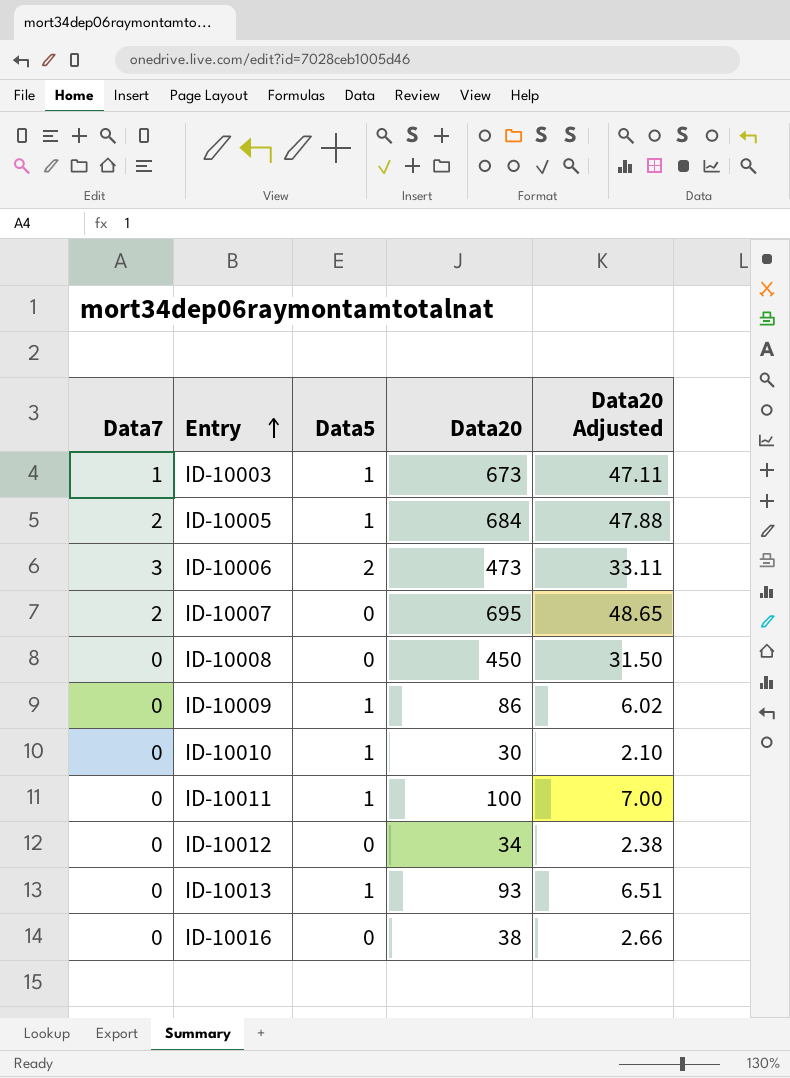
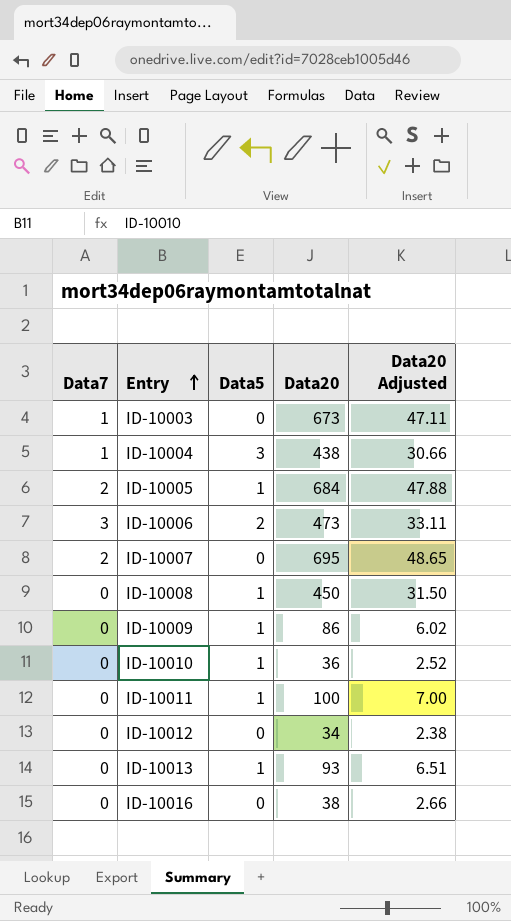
ID-10003 | Data5: 1 -> 0
row ID-10004: none -> 1 | 3 | 438 | 30.66
ID-10008 | Data5: 0 -> 1
ID-10010 | Data20: 30 -> 36
ID-10010 | Data20 Adjusted: 2.10 -> 2.52

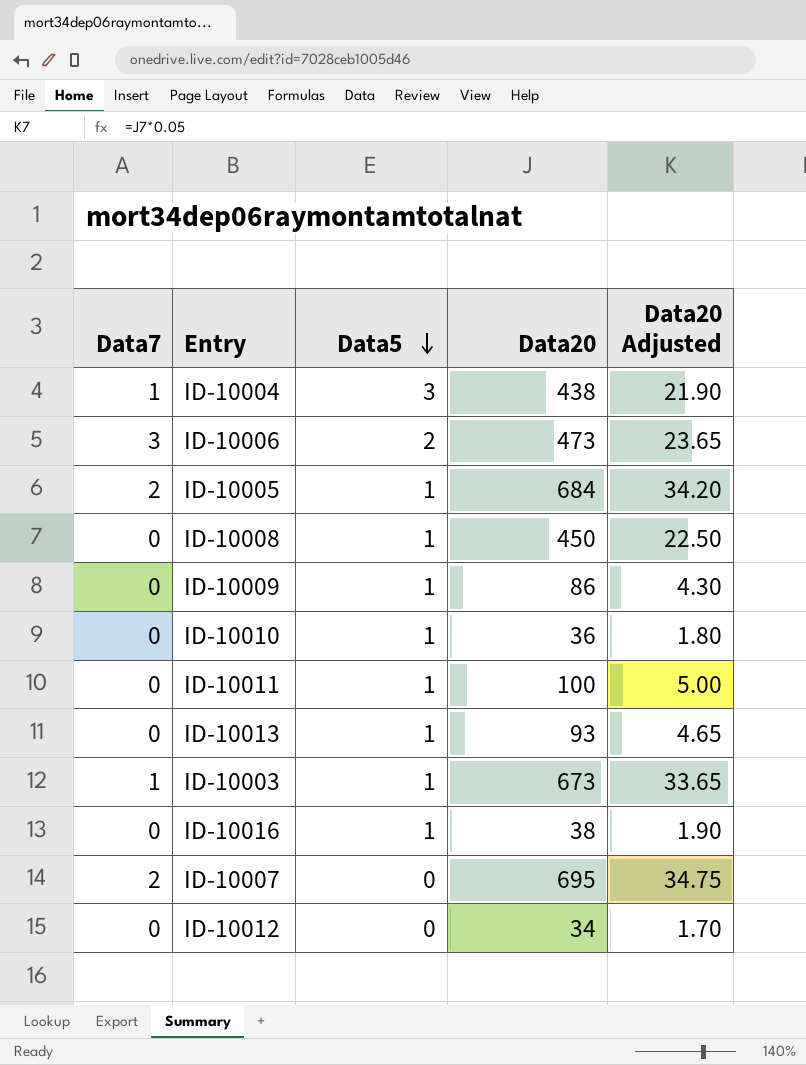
row order: Entry ascending -> Data5 descending
column Data20 Adjusted | formula: [Data20] * 0.07 -> [Data20] * 0.05
ID-10003 | Data5: 0 -> 1
ID-10016 | Data5: 0 -> 1

